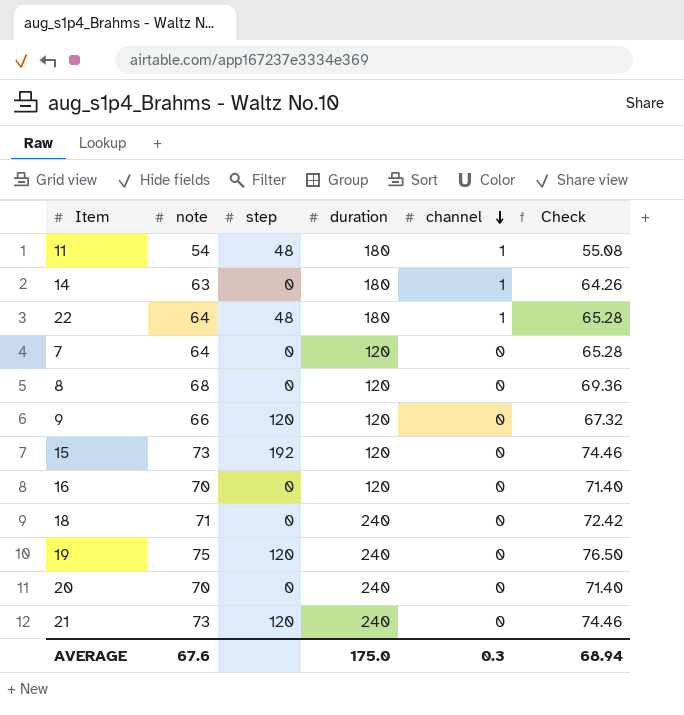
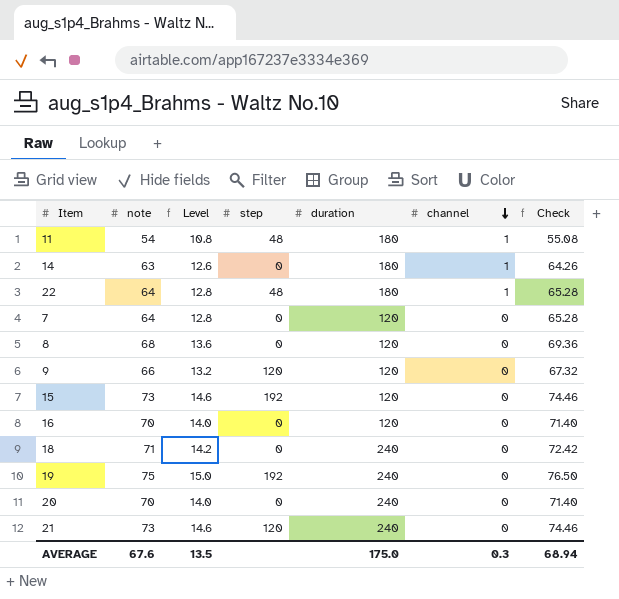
column Level | formula: none -> [note] * 0.2
19 | step: 120 -> 192

